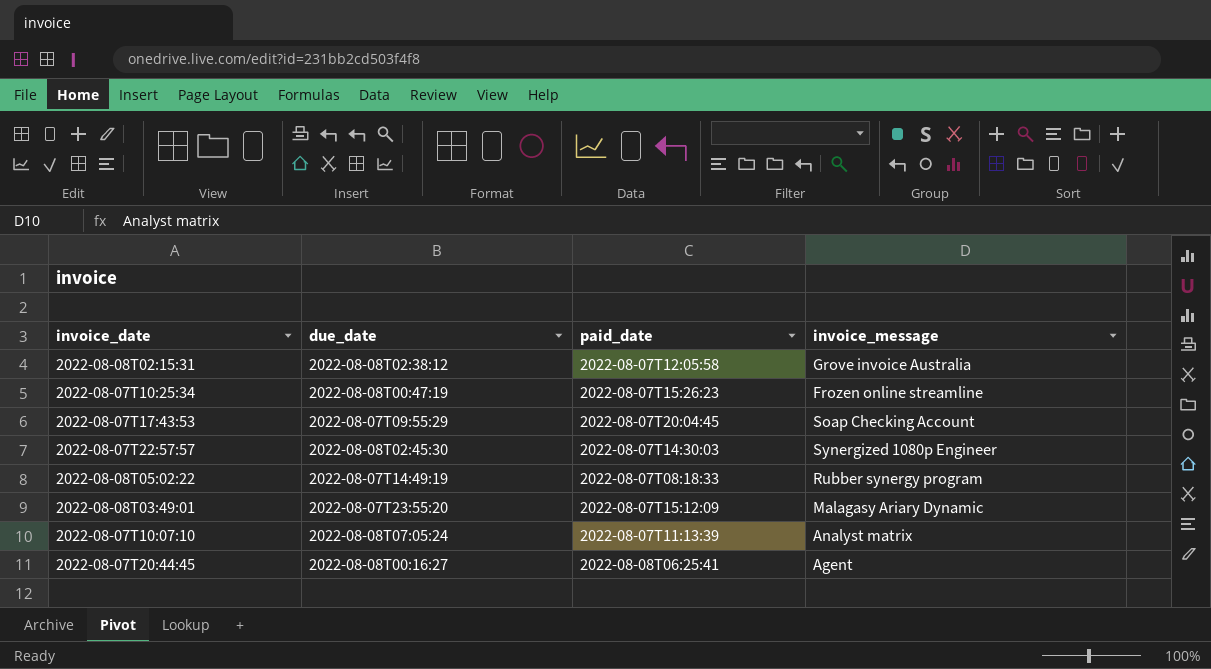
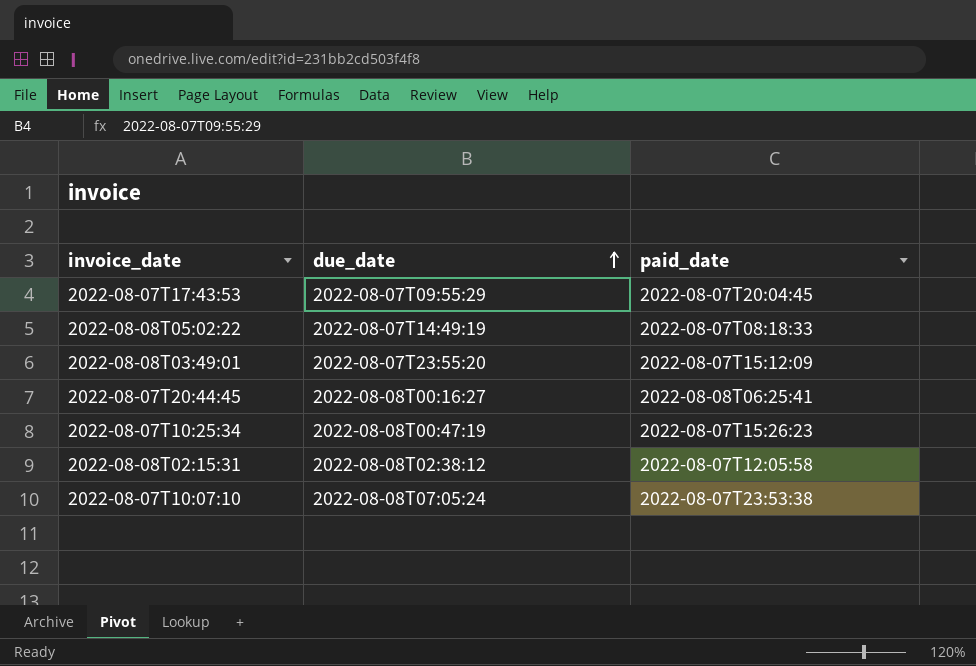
row order: none -> due_date ascending
column invoice_message | position: 4 -> none
row 2022-08-07T22:57:57: 2022-08-08T02:45:30 | 2022-08-07T14:30:03 | Synergized 1080p Engineer -> none
2022-08-07T10:07:10 | paid_date: 2022-08-07T11:13:39 -> 2022-08-07T23:53:38

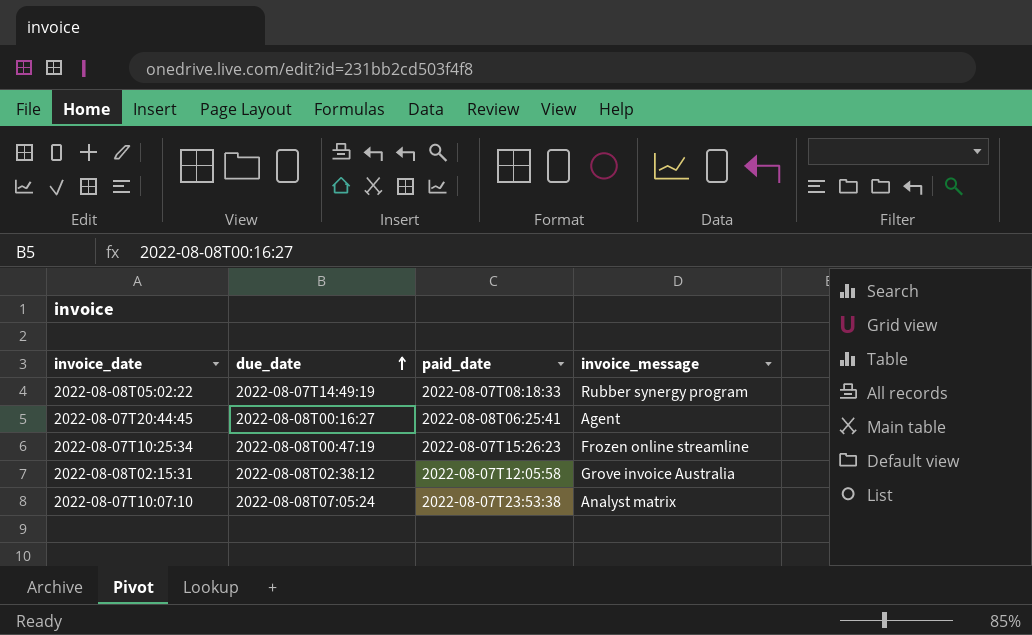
column invoice_message | position: none -> 4
row 2022-08-07T17:43:53: 2022-08-07T09:55:29 | 2022-08-07T20:04:45 -> none
row 2022-08-08T03:49:01: 2022-08-07T23:55:20 | 2022-08-07T15:12:09 -> none

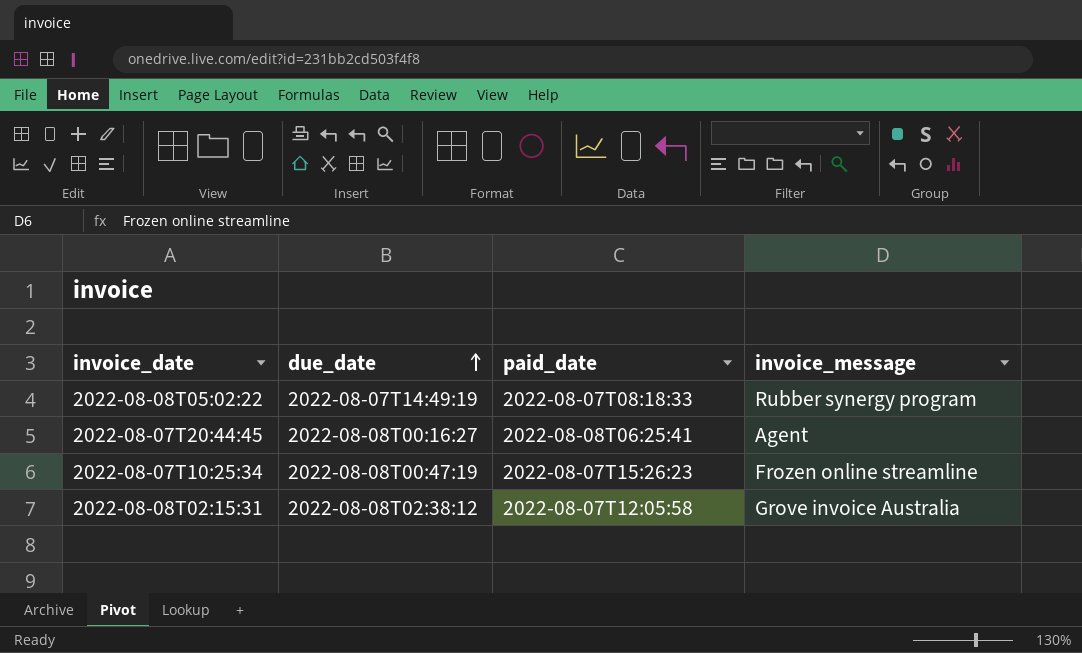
row 2022-08-07T10:07:10: 2022-08-08T07:05:24 | 2022-08-07T23:53:38 | Analyst matrix -> none

